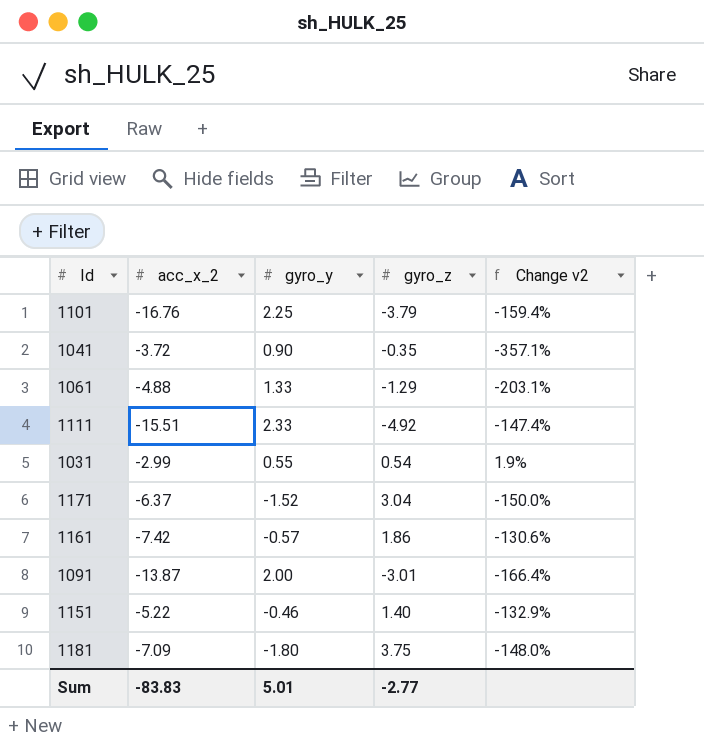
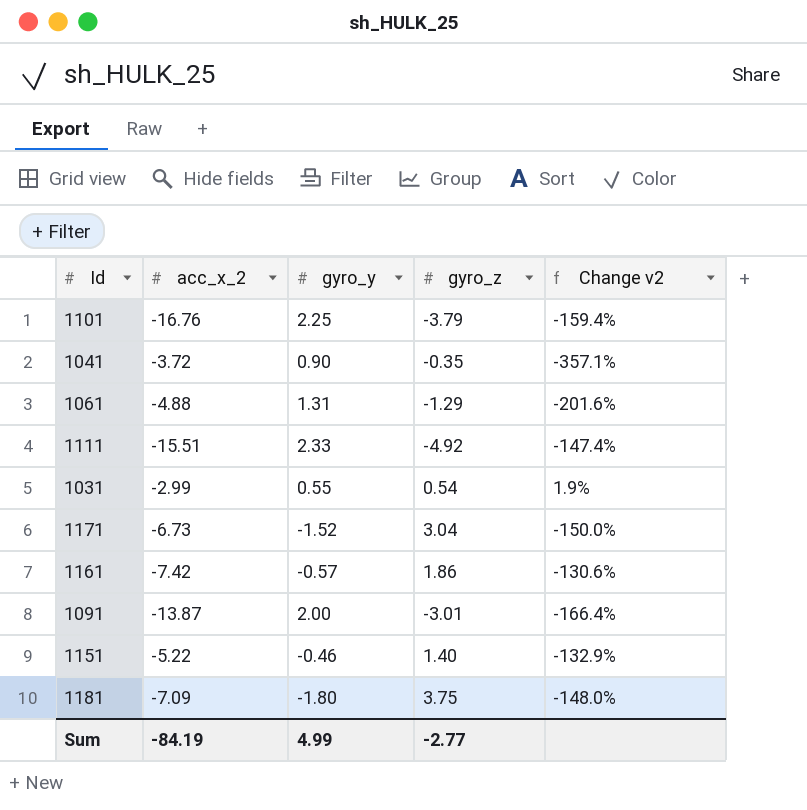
1061 | gyro_y: 1.33 -> 1.31
1061 | Change v2: -203.1% -> -201.6%
1171 | acc_x_2: -6.37 -> -6.73
Sum | acc_x_2: -83.83 -> -84.19
Sum | gyro_y: 5.01 -> 4.99

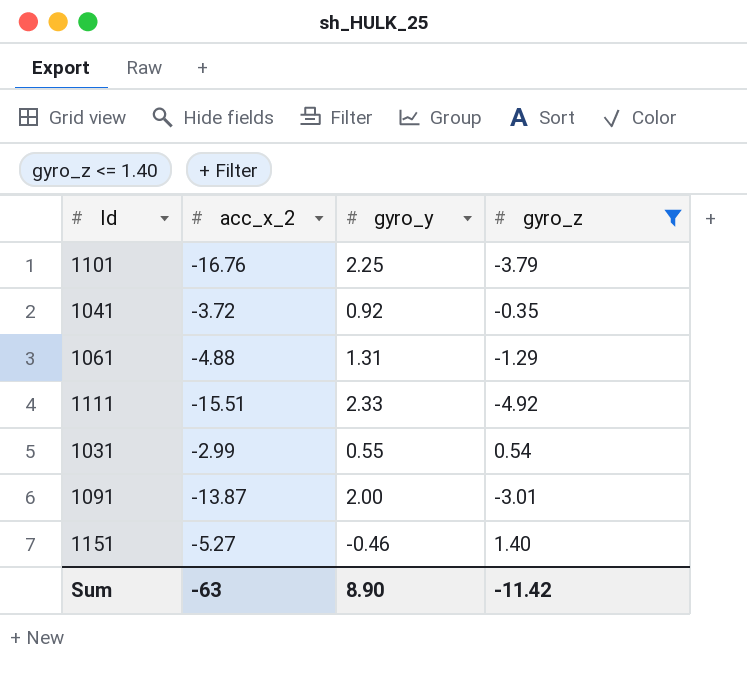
filter: none -> gyro_z <= 1.40
column Change v2 | formula: ([gyro_y] - [gyro_z]) / [gyro_z] -> none
1041 | gyro_y: 0.90 -> 0.92
1151 | acc_x_2: -5.22 -> -5.27
Sum | acc_x_2: -84.19 -> -63
Sum | gyro_y: 4.99 -> 8.90
Sum | gyro_z: -2.77 -> -11.42

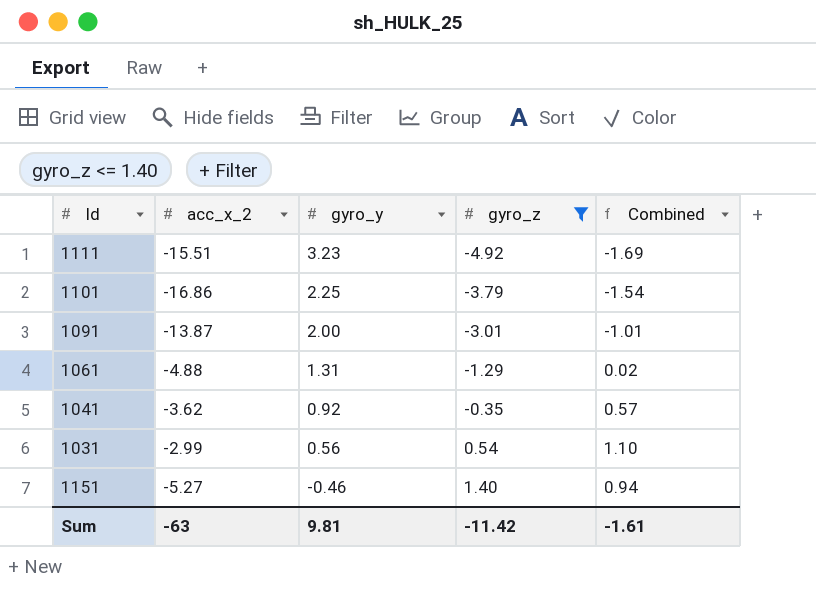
row order: none -> gyro_y descending
column Combined | formula: none -> [gyro_y] + [gyro_z]
1111 | gyro_y: 2.33 -> 3.23
1101 | acc_x_2: -16.76 -> -16.86
1041 | acc_x_2: -3.72 -> -3.62
1031 | gyro_y: 0.55 -> 0.56
Sum | gyro_y: 8.90 -> 9.81

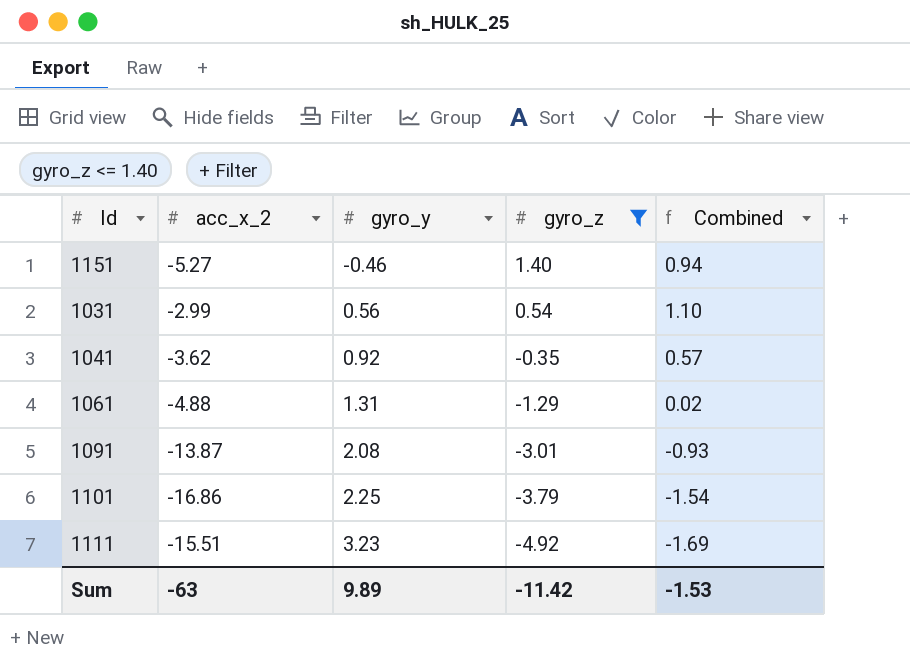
row order: gyro_y descending -> gyro_y ascending
1091 | gyro_y: 2.00 -> 2.08
1091 | Combined: -1.01 -> -0.93
Sum | gyro_y: 9.81 -> 9.89
Sum | Combined: -1.61 -> -1.53

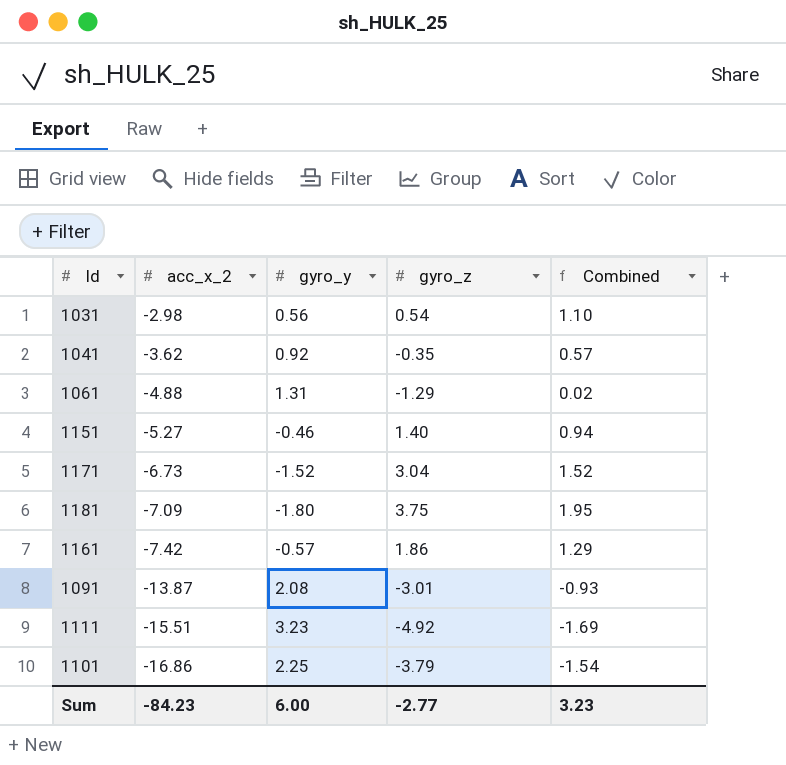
filter: gyro_z <= 1.40 -> none
row order: gyro_y ascending -> acc_x_2 descending
1031 | acc_x_2: -2.99 -> -2.98
Sum | acc_x_2: -63 -> -84.23
Sum | gyro_y: 9.89 -> 6.00
Sum | gyro_z: -11.42 -> -2.77
Sum | Combined: -1.53 -> 3.23

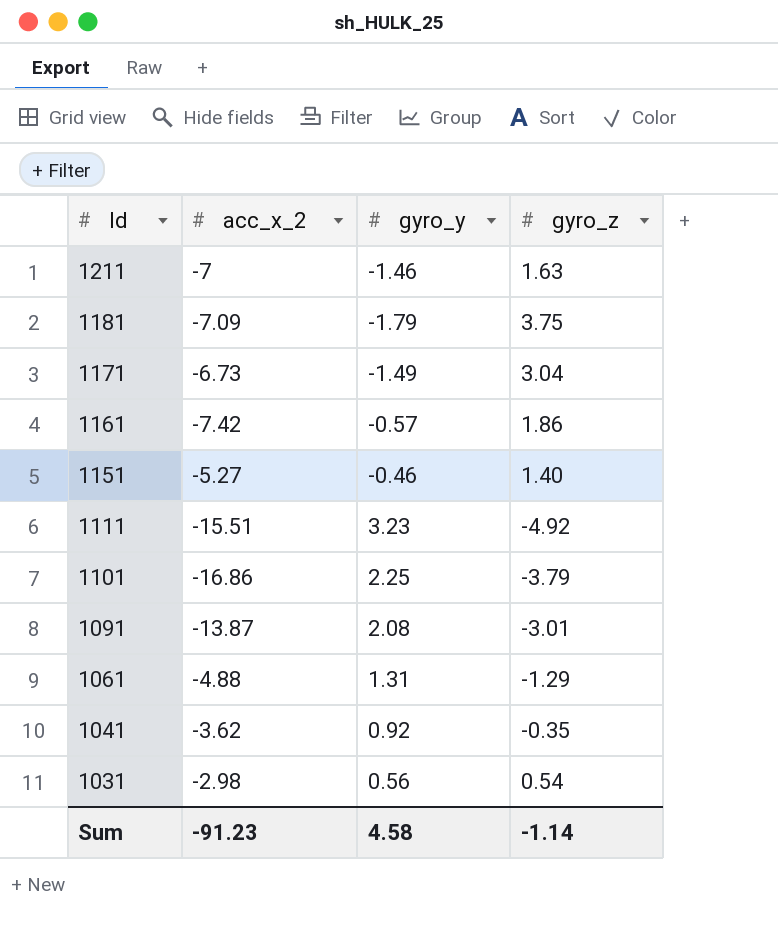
row order: acc_x_2 descending -> Id descending
column Combined | formula: [gyro_y] + [gyro_z] -> none
row 1211: none -> -7 | -1.46 | 1.63
1181 | gyro_y: -1.80 -> -1.79
1171 | gyro_y: -1.52 -> -1.49
Sum | acc_x_2: -84.23 -> -91.23
Sum | gyro_y: 6.00 -> 4.58
Sum | gyro_z: -2.77 -> -1.14

